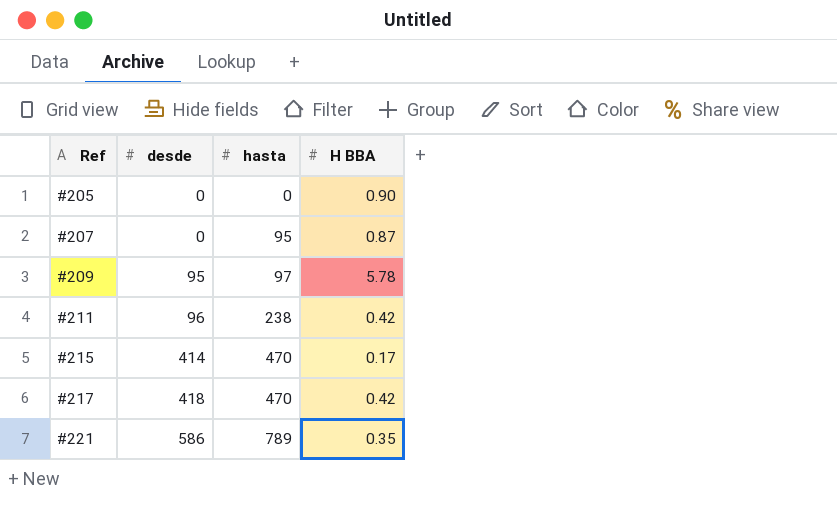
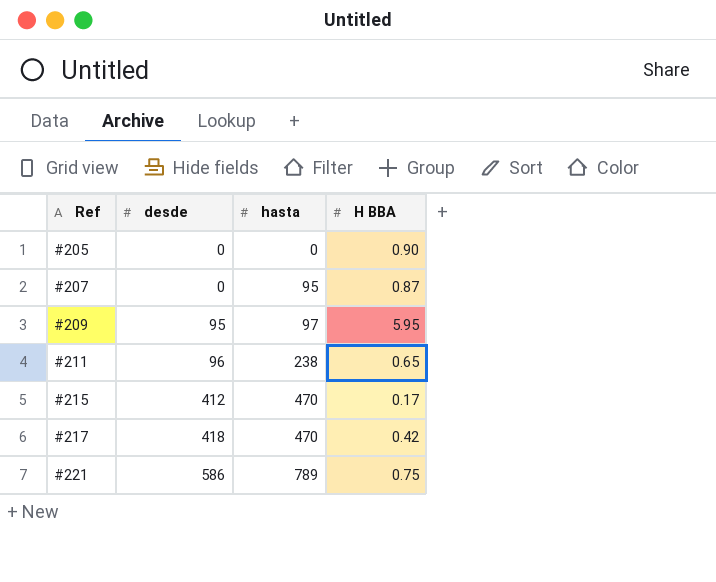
#209 | H BBA: 5.78 -> 5.95
#211 | H BBA: 0.42 -> 0.65
#215 | desde: 414 -> 412
#221 | H BBA: 0.35 -> 0.75

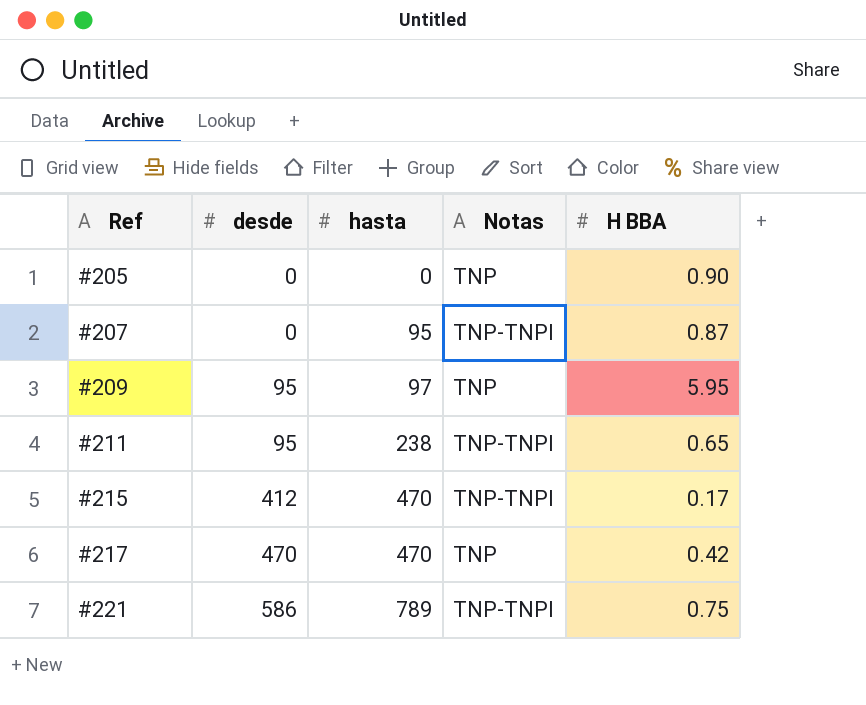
column Notas | position: none -> 4
#211 | desde: 96 -> 95
#217 | desde: 418 -> 470

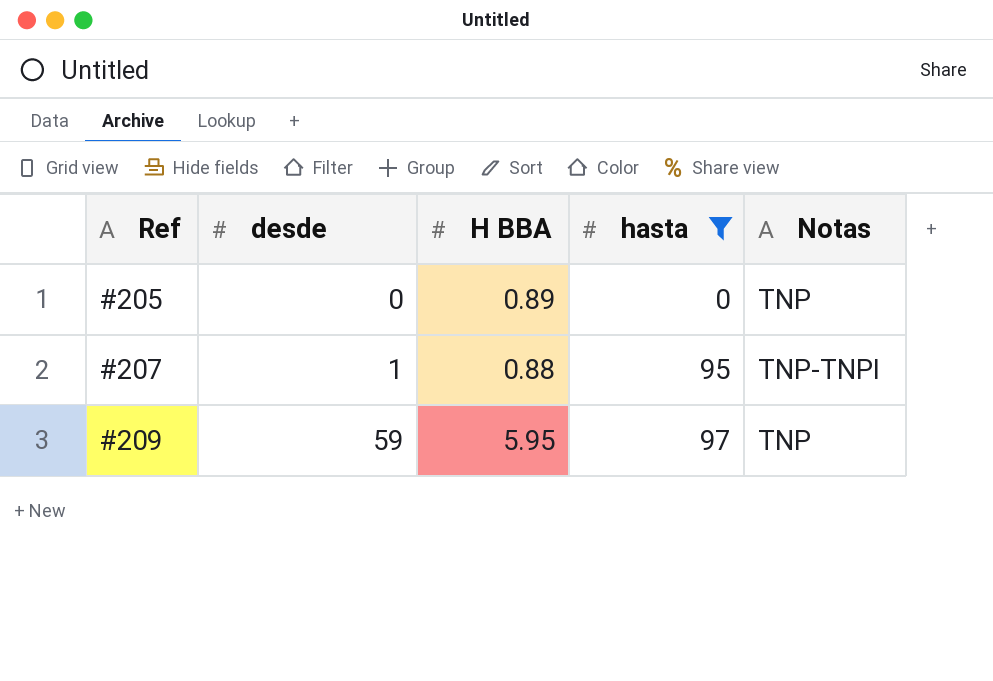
filter: none -> hasta <= 97
column H BBA | position: 5 -> 3
#205 | H BBA: 0.90 -> 0.89
#207 | desde: 0 -> 1
#207 | H BBA: 0.87 -> 0.88
#209 | desde: 95 -> 59

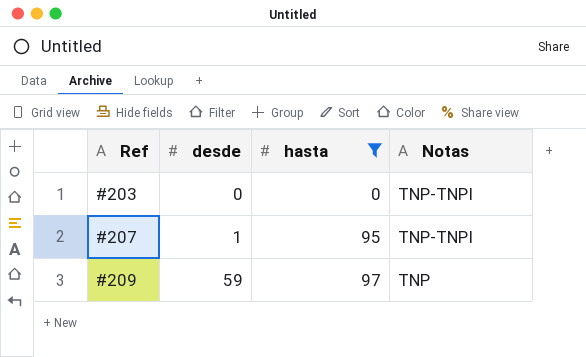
column H BBA | position: 3 -> none
row #205: 0 | 0.89 | 0 | TNP -> none
row #203: none -> 0 | 0 | TNP-TNPI

